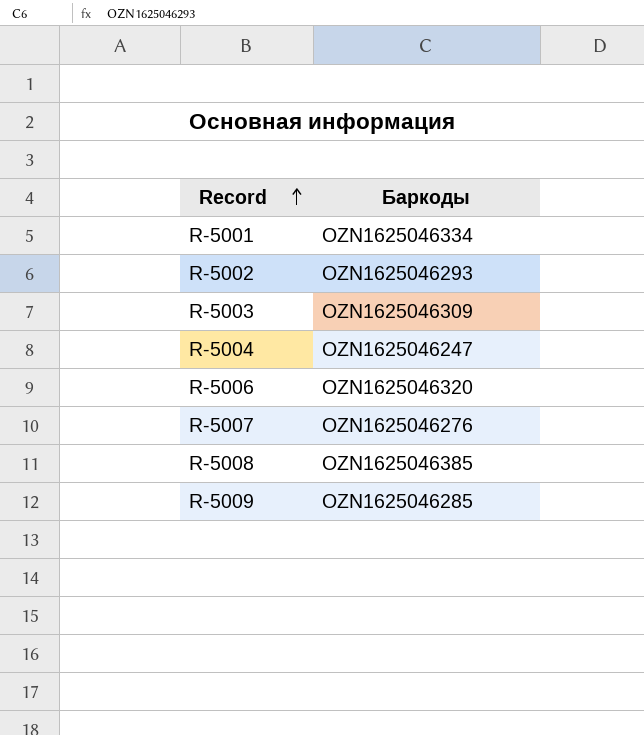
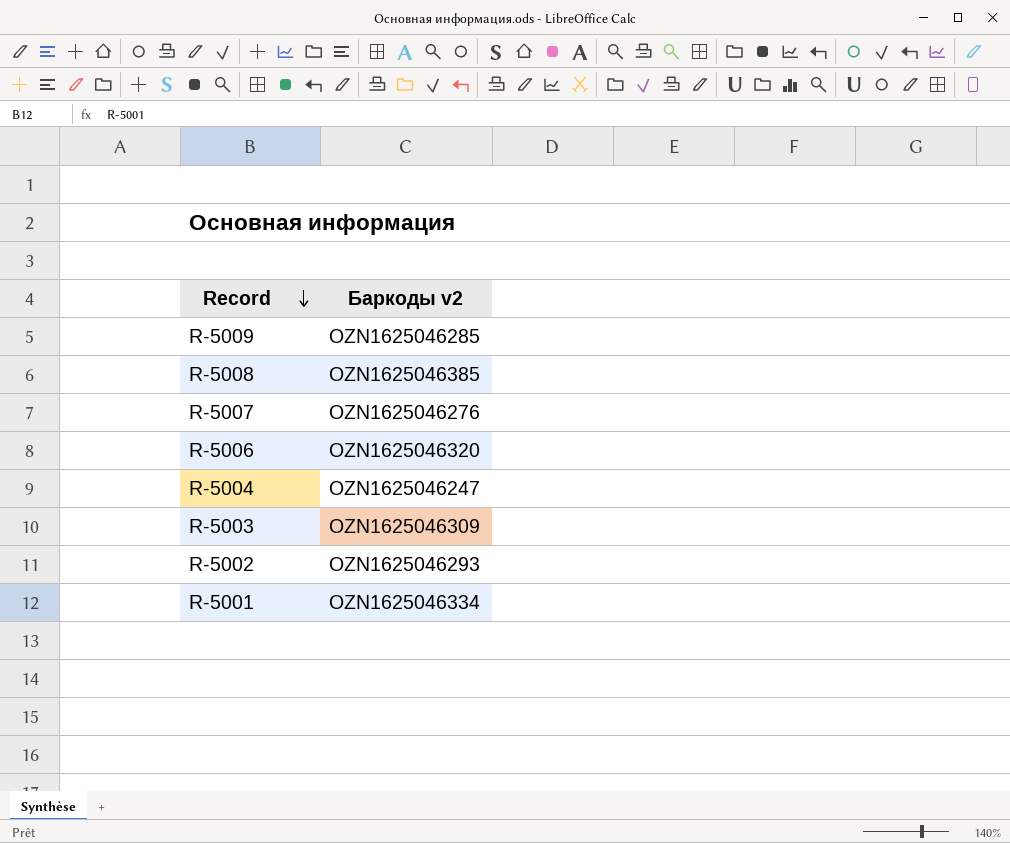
row order: Record ascending -> Record descending
column name: Баркоды -> Баркоды v2

